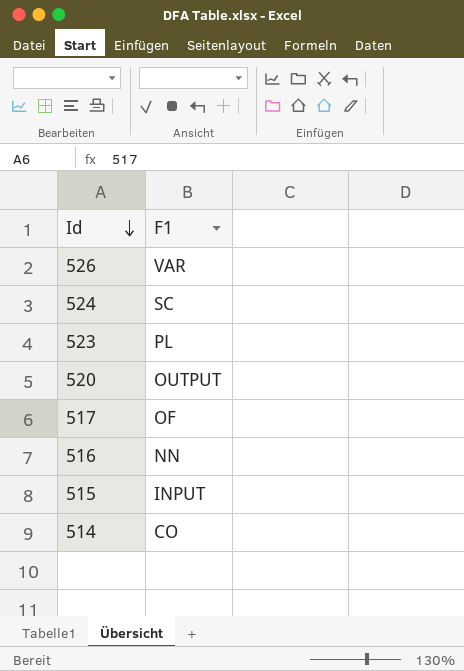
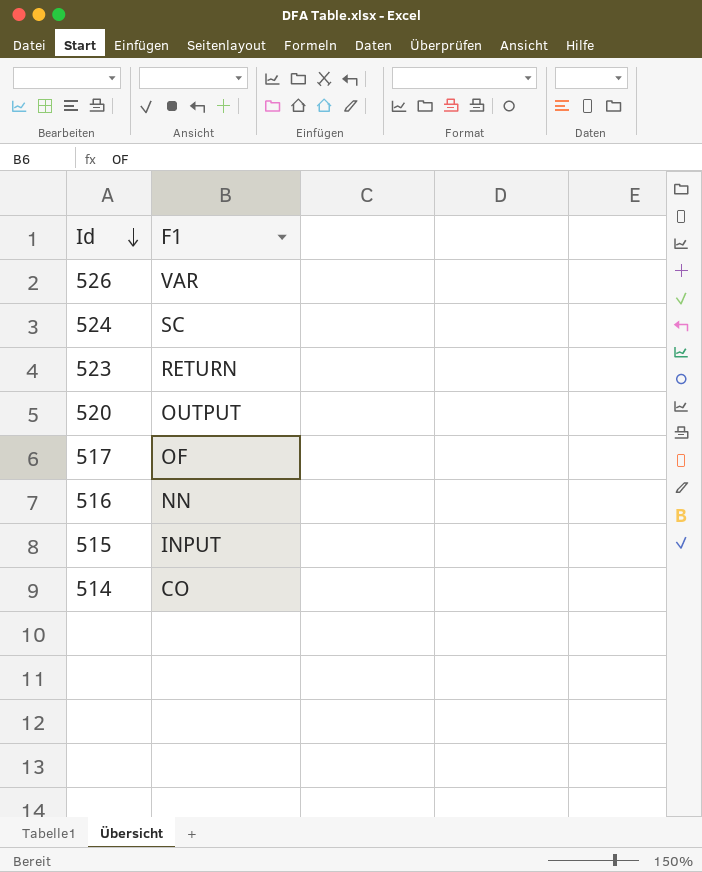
523 | F1: PL -> RETURN

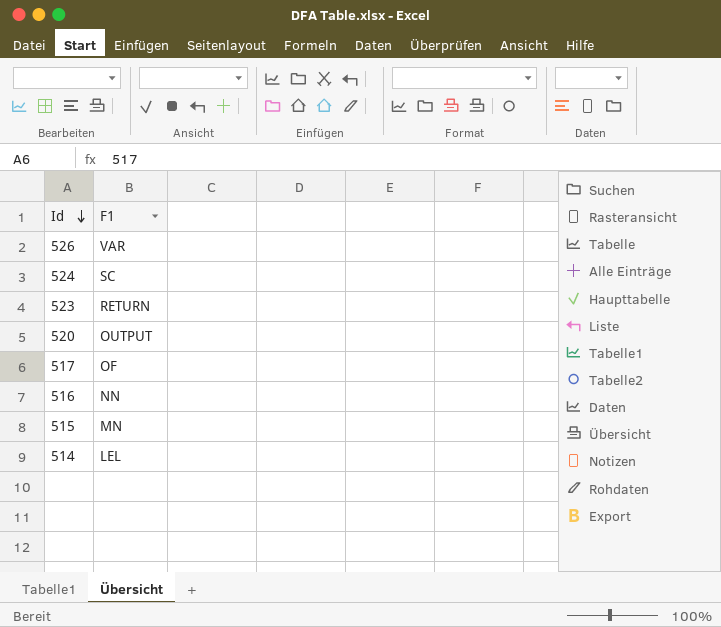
515 | F1: INPUT -> MN
514 | F1: CO -> LEL

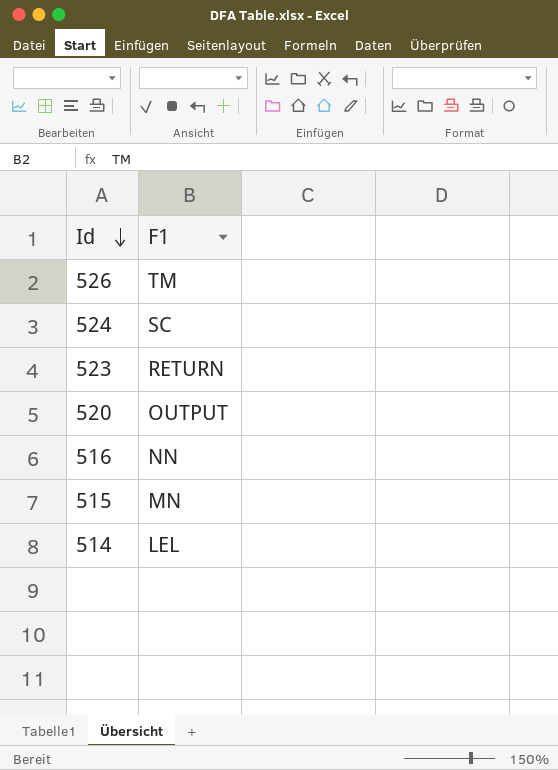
row 517: OF -> none
526 | F1: VAR -> TM

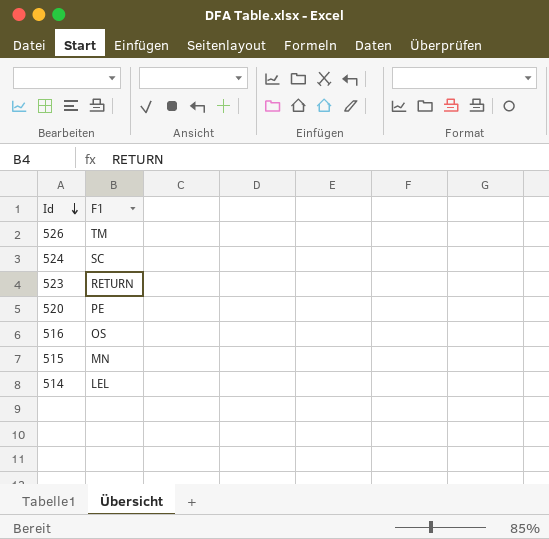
520 | F1: OUTPUT -> PE
516 | F1: NN -> OS

